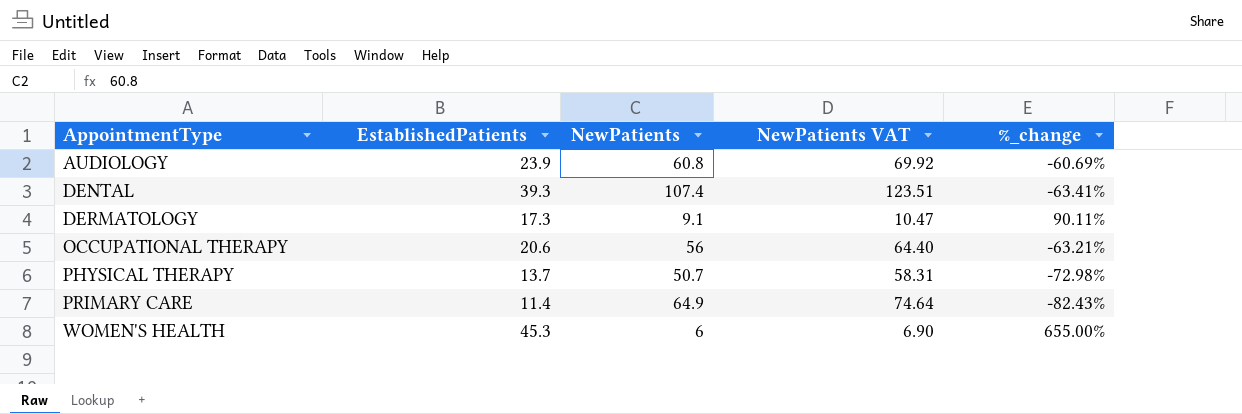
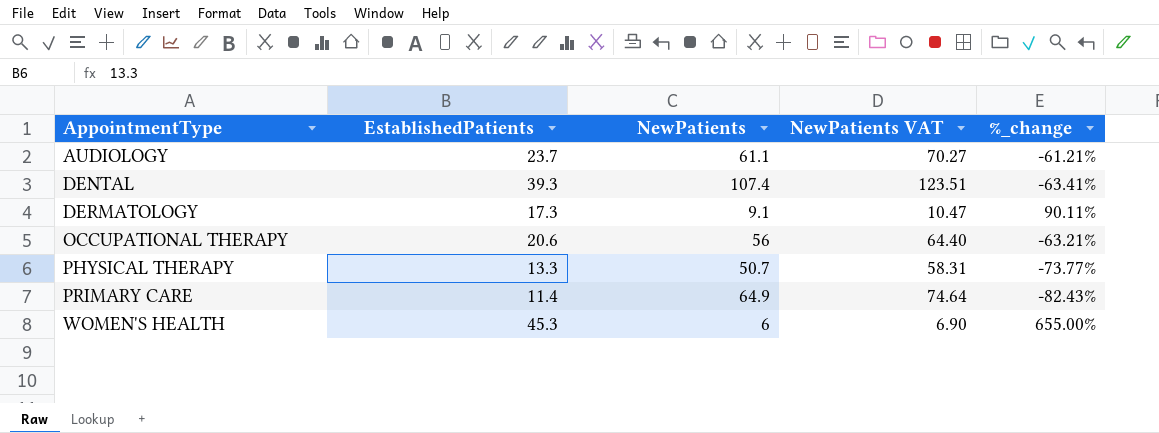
AUDIOLOGY | EstablishedPatients: 23.9 -> 23.7
AUDIOLOGY | NewPatients: 60.8 -> 61.1
AUDIOLOGY | NewPatients VAT: 69.92 -> 70.27
AUDIOLOGY | %_change: -60.69% -> -61.21%
PHYSICAL THERAPY | EstablishedPatients: 13.7 -> 13.3
PHYSICAL THERAPY | %_change: -72.98% -> -73.77%

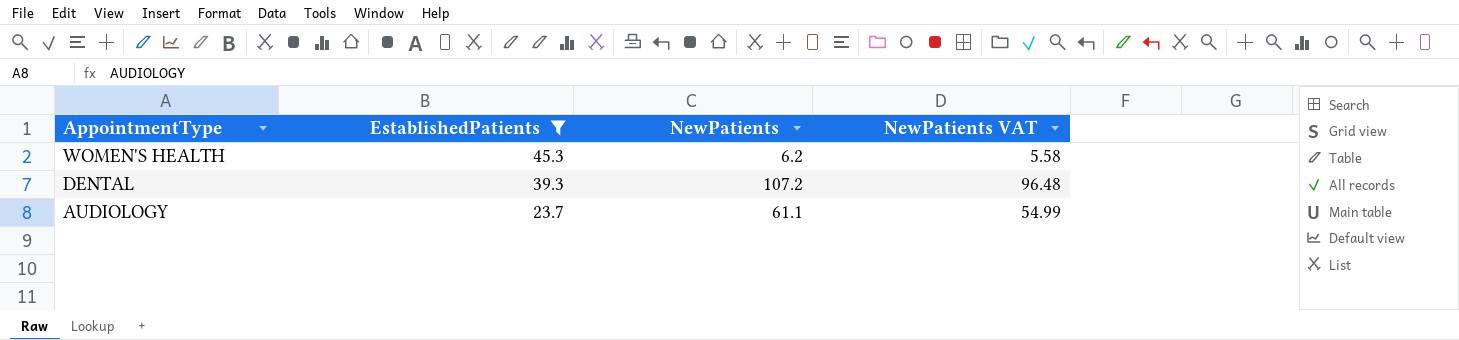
filter: none -> EstablishedPatients >= 23.7
row order: AppointmentType ascending -> AppointmentType descending
column %_change | formula: ([EstablishedPatients] - [NewPatients]) / [NewPatients] -> none
column NewPatients VAT | formula: [NewPatients] * 1.15 -> [NewPatients] * 0.9
WOMEN'S HEALTH | NewPatients: 6 -> 6.2
DENTAL | NewPatients: 107.4 -> 107.2

